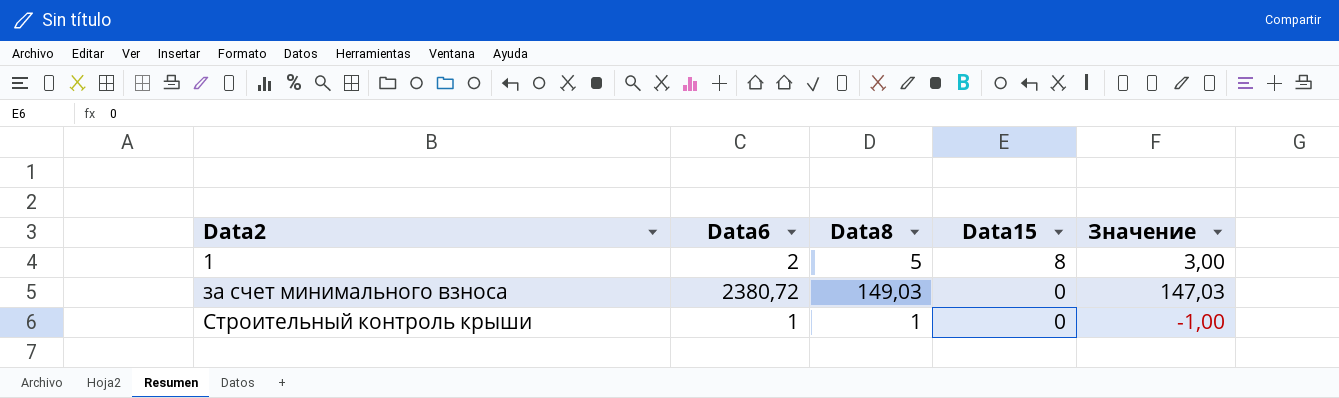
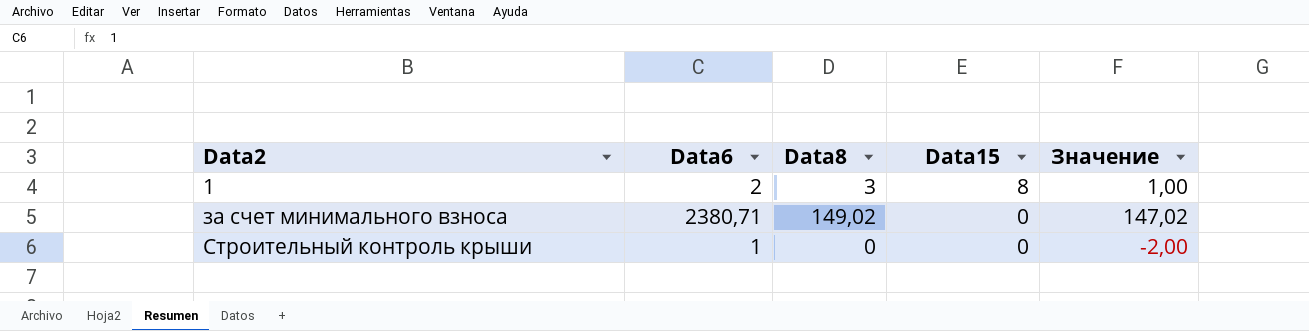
1 | Data8: 5 -> 3
1 | Значение: 3,00 -> 1,00
за счет минимального взноса | Data6: 2380,72 -> 2380,71
за счет минимального взноса | Data8: 149,03 -> 149,02
за счет минимального взноса | Значение: 147,03 -> 147,02
Строительный контроль крыши | Data8: 1 -> 0
Строительный контроль крыши | Значение: -1,00 -> -2,00

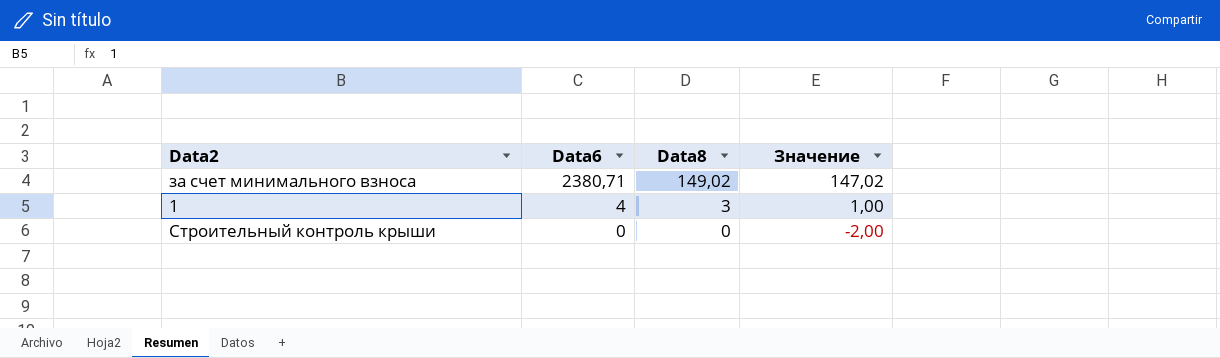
row order: Data2 ascending -> Data6 descending
column Data15 | position: 4 -> none
1 | Data6: 2 -> 4
Строительный контроль крыши | Data6: 1 -> 0

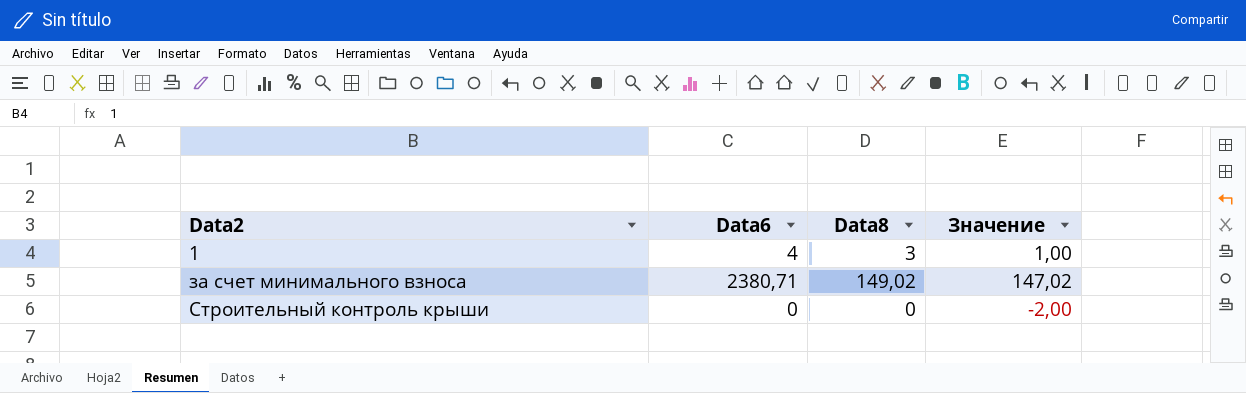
row order: Data6 descending -> Data2 ascending

